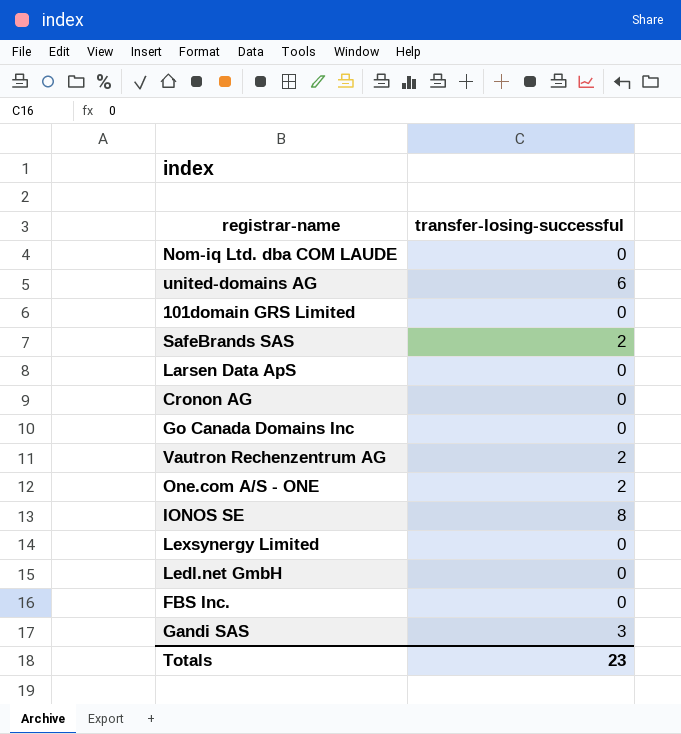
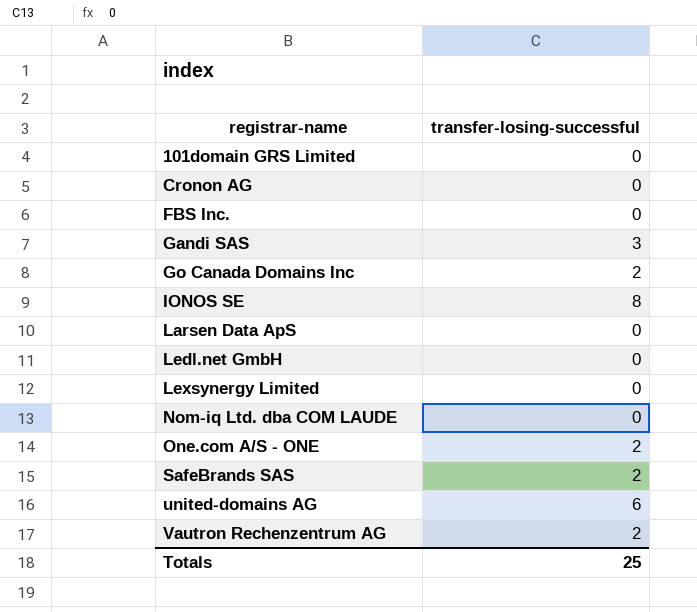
row order: none -> registrar-name ascending
Go Canada Domains Inc | transfer-losing-successful: 0 -> 2
Totals | transfer-losing-successful: 23 -> 25

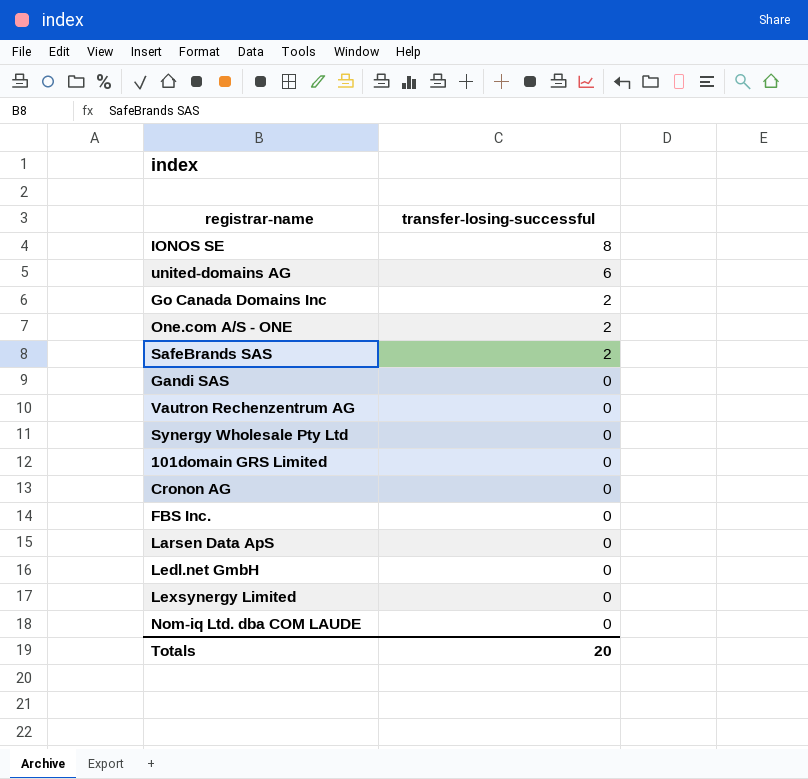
row order: registrar-name ascending -> transfer-losing-successful descending
Gandi SAS | transfer-losing-successful: 3 -> 0
Vautron Rechenzentrum AG | transfer-losing-successful: 2 -> 0
row Synergy Wholesale Pty Ltd: none -> 0
Totals | transfer-losing-successful: 25 -> 20

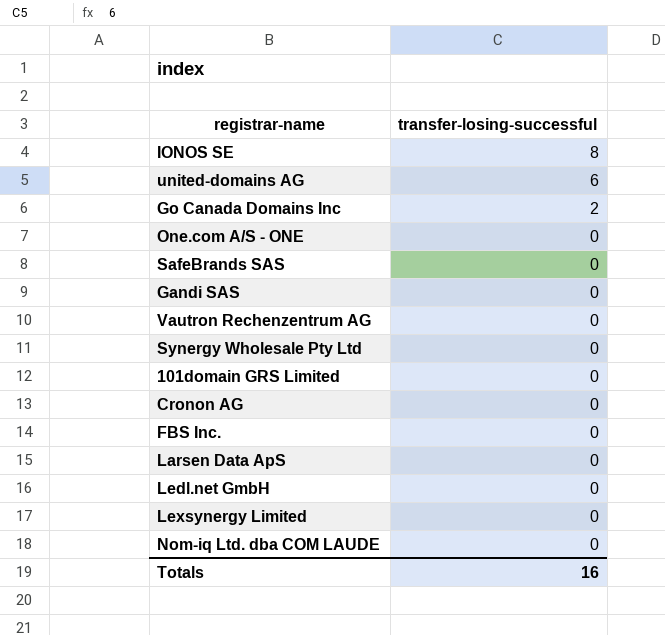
One.com A/S - ONE | transfer-losing-successful: 2 -> 0
SafeBrands SAS | transfer-losing-successful: 2 -> 0
Totals | transfer-losing-successful: 20 -> 16

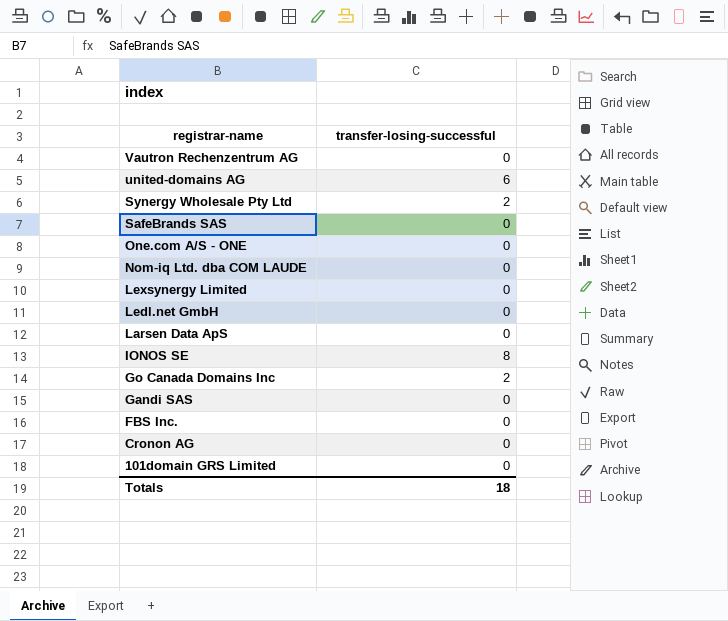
row order: transfer-losing-successful descending -> registrar-name descending
Synergy Wholesale Pty Ltd | transfer-losing-successful: 0 -> 2
Totals | transfer-losing-successful: 16 -> 18

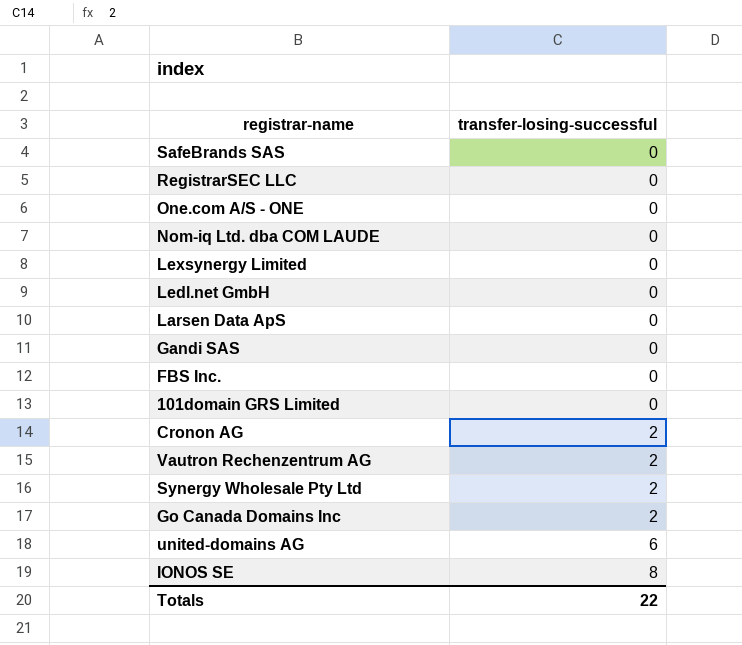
row order: registrar-name descending -> transfer-losing-successful ascending
row RegistrarSEC LLC: none -> 0
Cronon AG | transfer-losing-successful: 0 -> 2
Vautron Rechenzentrum AG | transfer-losing-successful: 0 -> 2
Totals | transfer-losing-successful: 18 -> 22

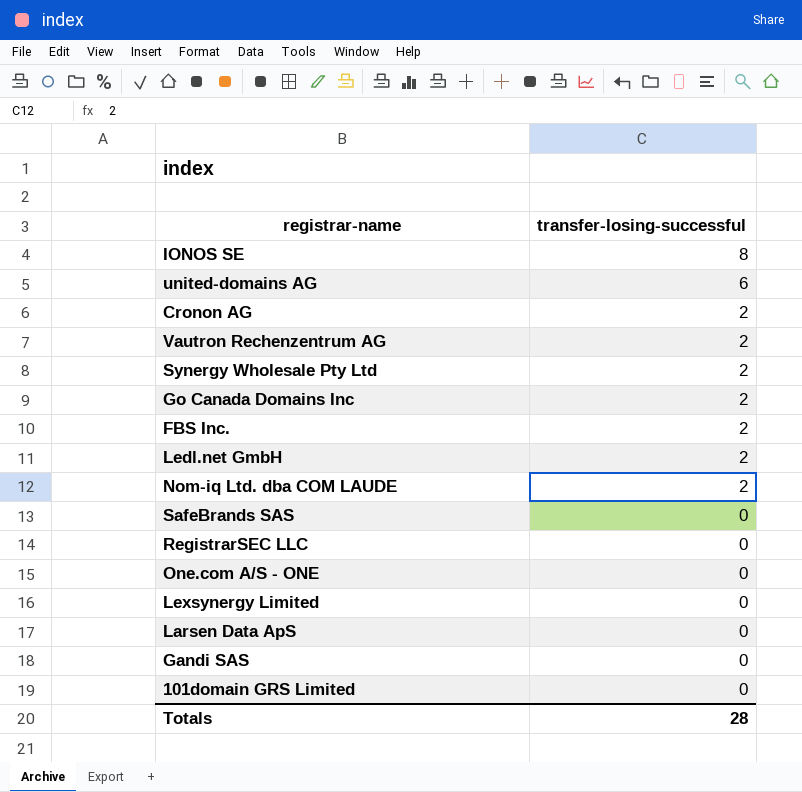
row order: transfer-losing-successful ascending -> transfer-losing-successful descending
FBS Inc. | transfer-losing-successful: 0 -> 2
Ledl.net GmbH | transfer-losing-successful: 0 -> 2
Nom-iq Ltd. dba COM LAUDE | transfer-losing-successful: 0 -> 2
Totals | transfer-losing-successful: 22 -> 28

